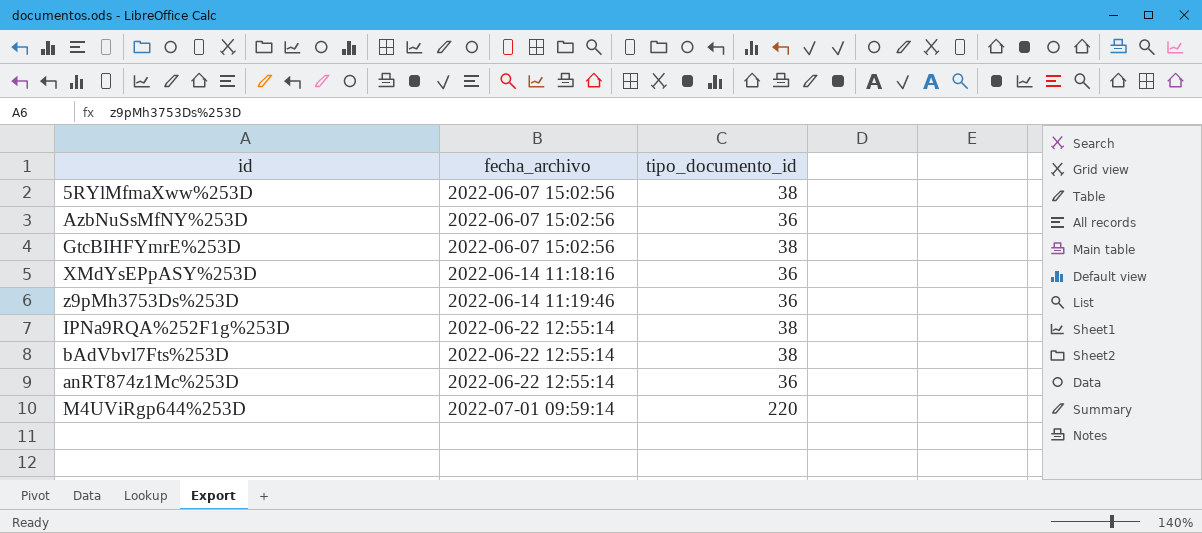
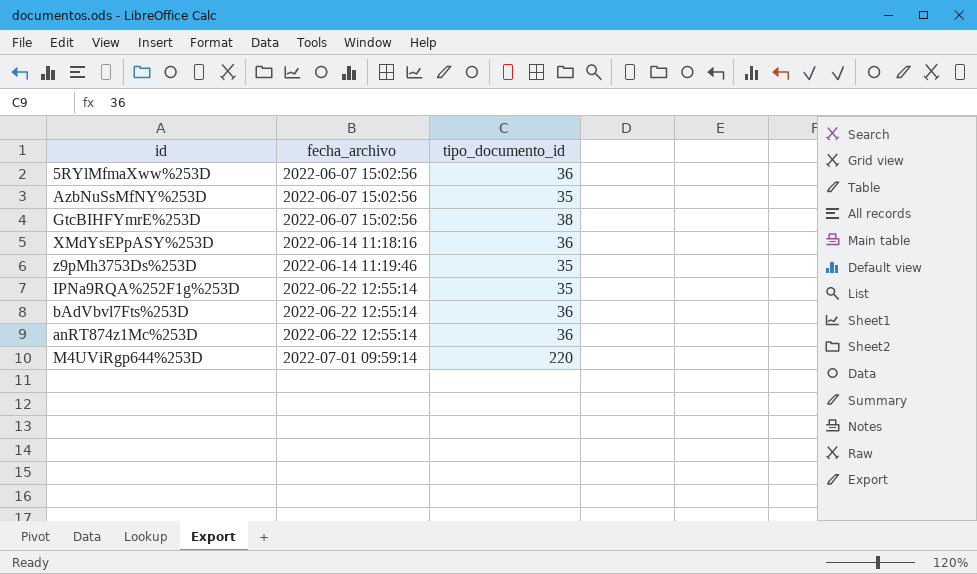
5RYlMfmaXww%253D | tipo_documento_id: 38 -> 36
AzbNuSsMfNY%253D | tipo_documento_id: 36 -> 35
z9pMh3753Ds%253D | tipo_documento_id: 36 -> 35
IPNa9RQA%252F1g%253D | tipo_documento_id: 38 -> 35
bAdVbvl7Fts%253D | tipo_documento_id: 38 -> 36

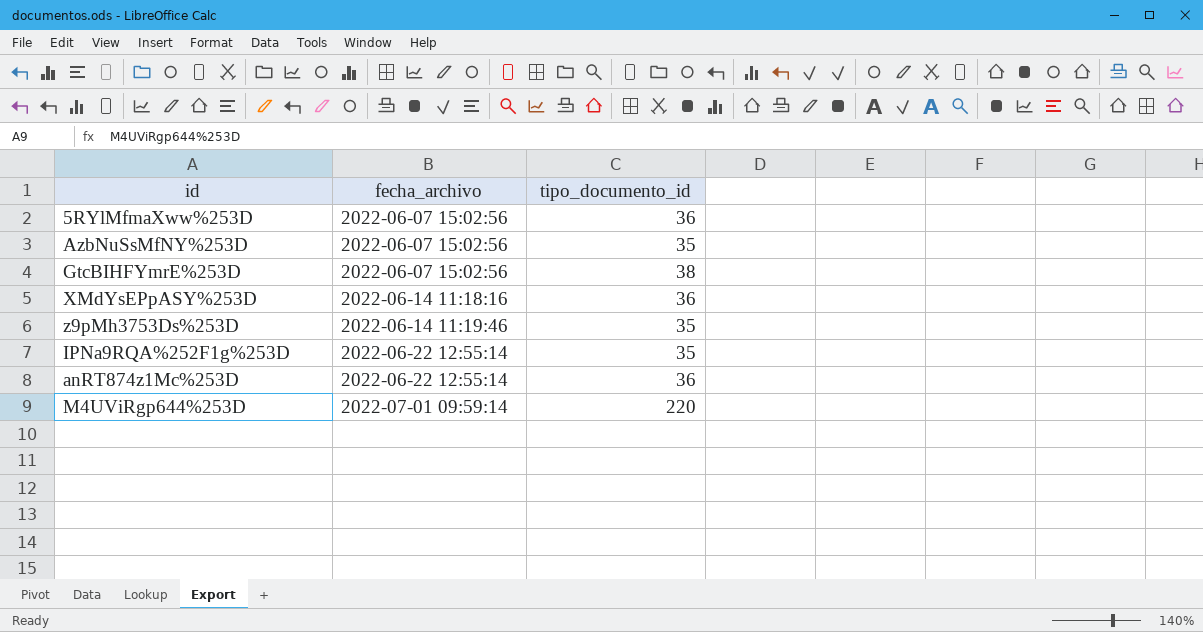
row bAdVbvl7Fts%253D: 2022-06-22 12:55:14 | 36 -> none

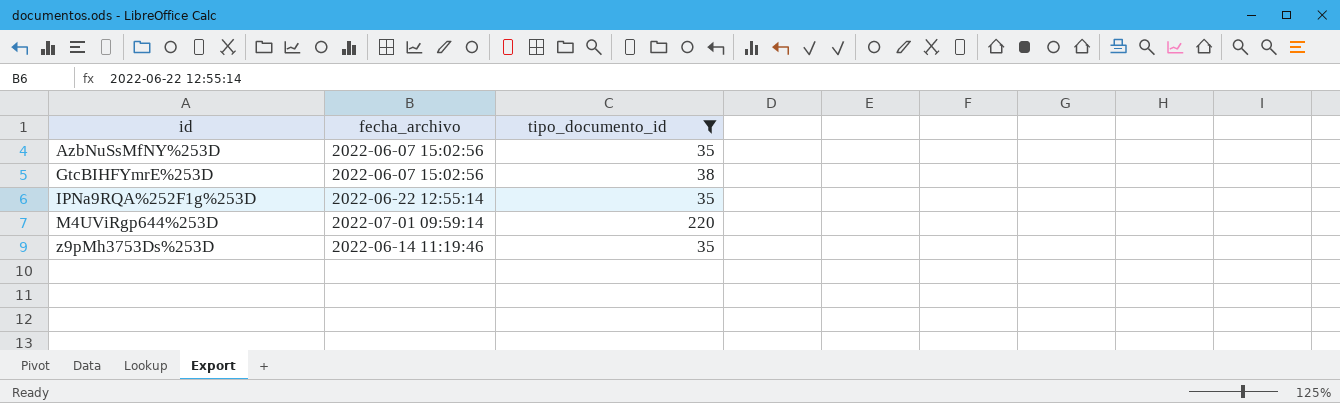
filter: none -> tipo_documento_id != 36
row order: fecha_archivo ascending -> id ascending

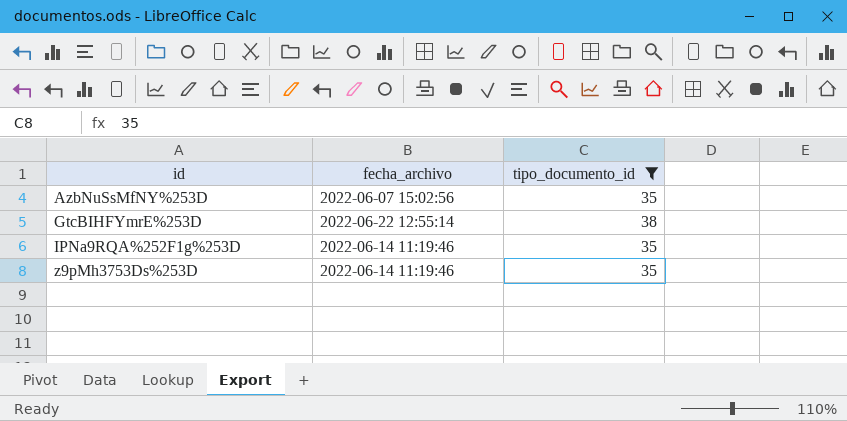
row M4UViRgp644%253D: 2022-07-01 09:59:14 | 220 -> none
GtcBIHFYmrE%253D | fecha_archivo: 2022-06-07 15:02:56 -> 2022-06-22 12:55:14
IPNa9RQA%252F1g%253D | fecha_archivo: 2022-06-22 12:55:14 -> 2022-06-14 11:19:46

